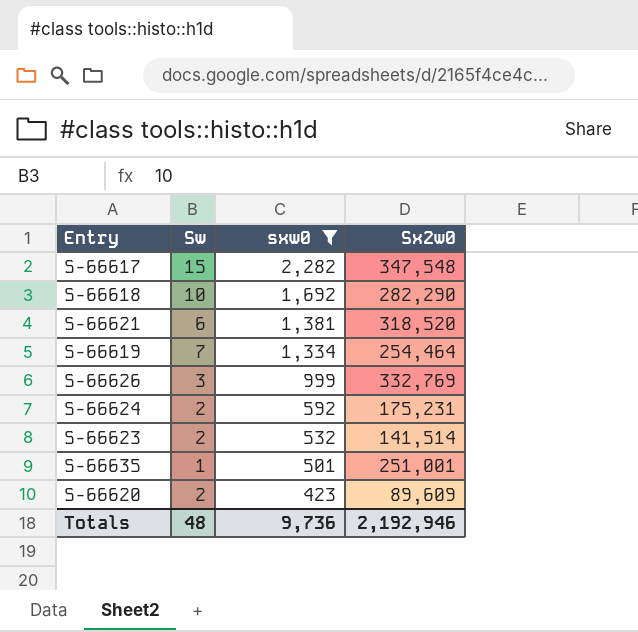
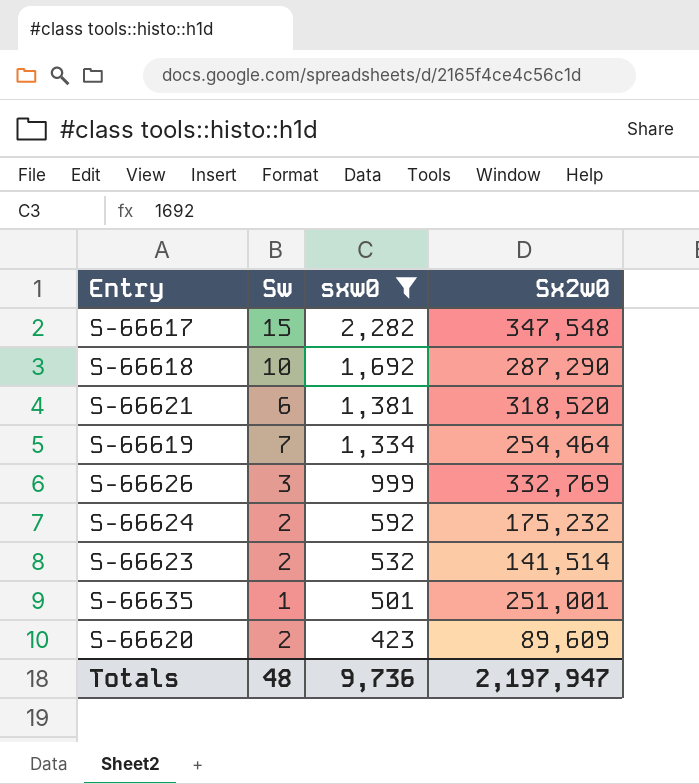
S-66618 | Sx2w0: 282,290 -> 287,290
S-66624 | Sx2w0: 175,231 -> 175,232
Totals | Sx2w0: 2,192,946 -> 2,197,947

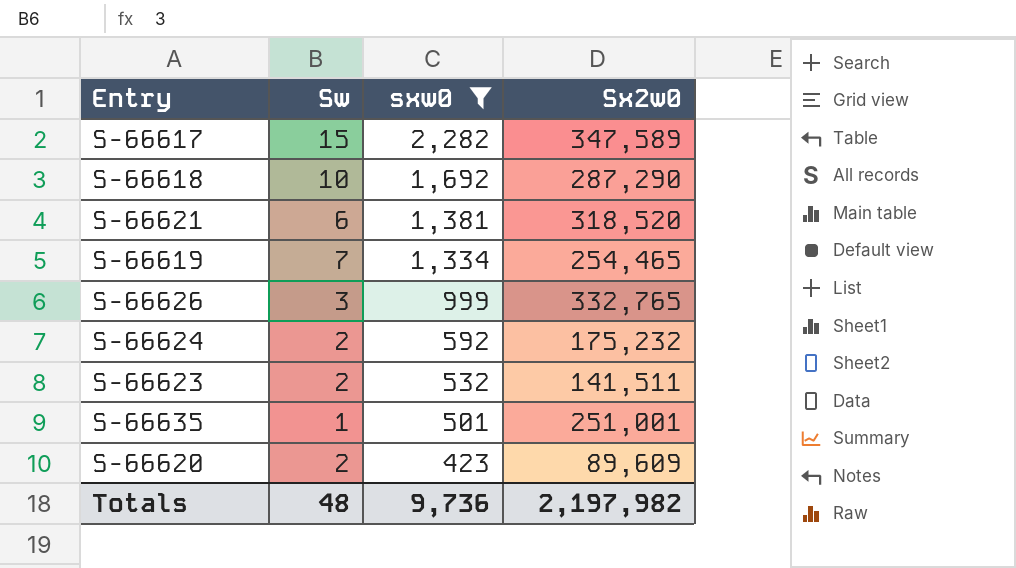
S-66617 | Sx2w0: 347,548 -> 347,589
S-66619 | Sx2w0: 254,464 -> 254,465
S-66626 | Sx2w0: 332,769 -> 332,765
S-66623 | Sx2w0: 141,514 -> 141,511
Totals | Sx2w0: 2,197,947 -> 2,197,982

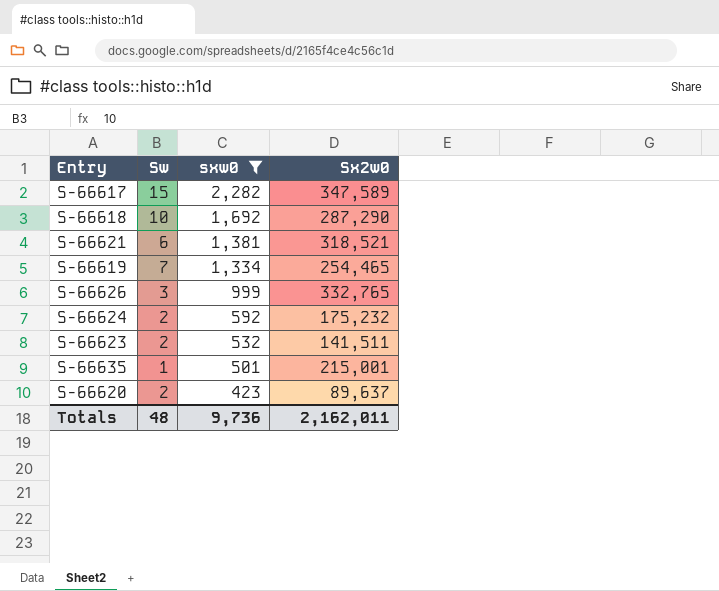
S-66621 | Sx2w0: 318,520 -> 318,521
S-66635 | Sx2w0: 251,001 -> 215,001
S-66620 | Sx2w0: 89,609 -> 89,637
Totals | Sx2w0: 2,197,982 -> 2,162,011

